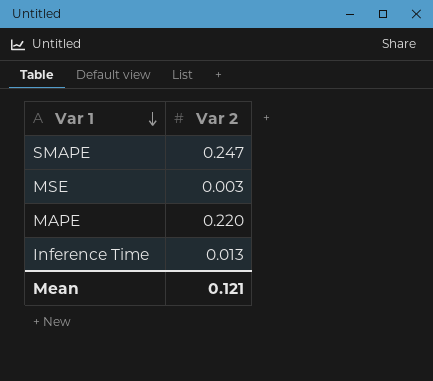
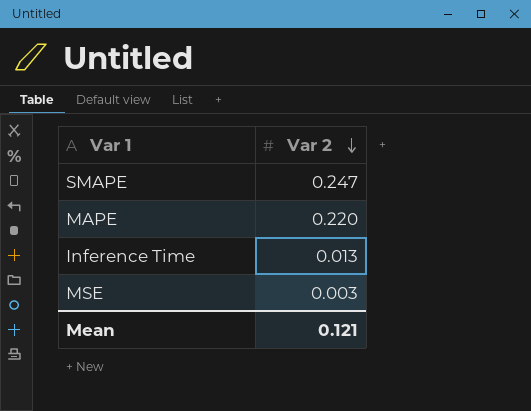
row order: Var 1 descending -> Var 2 descending

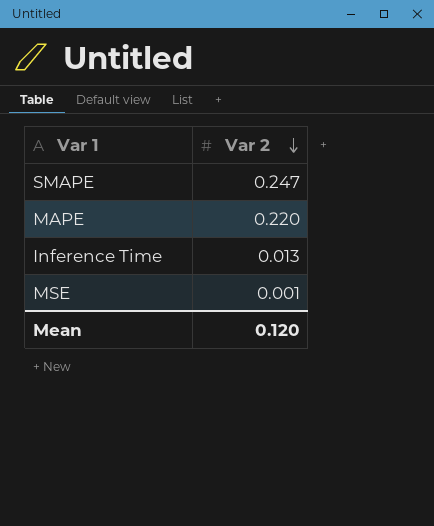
MSE | Var 2: 0.003 -> 0.001
Mean | Var 2: 0.121 -> 0.120

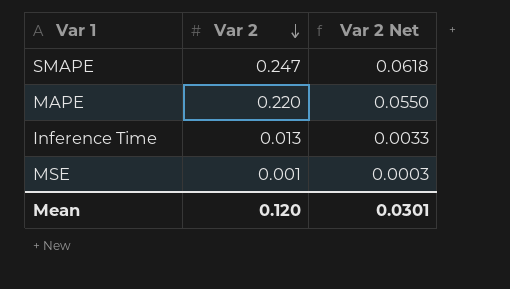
column Var 2 Net | formula: none -> [Var 2] * 0.25

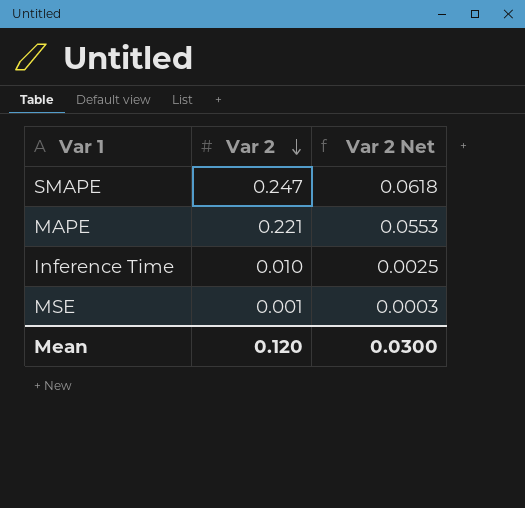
MAPE | Var 2: 0.220 -> 0.221
MAPE | Var 2 Net: 0.0550 -> 0.0553
Inference Time | Var 2: 0.013 -> 0.010
Inference Time | Var 2 Net: 0.0033 -> 0.0025
Mean | Var 2 Net: 0.0301 -> 0.0300

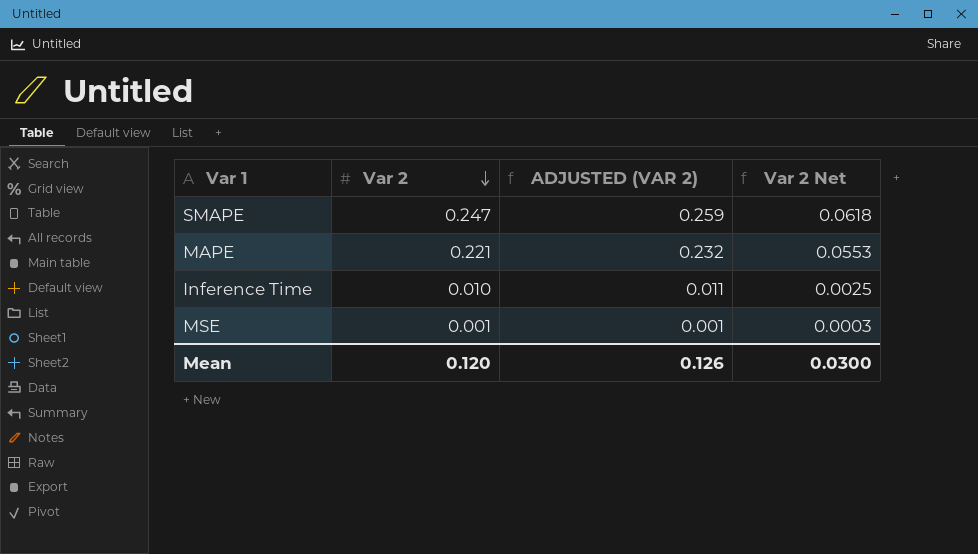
column ADJUSTED (VAR 2) | formula: none -> [Var 2] * 1.05

